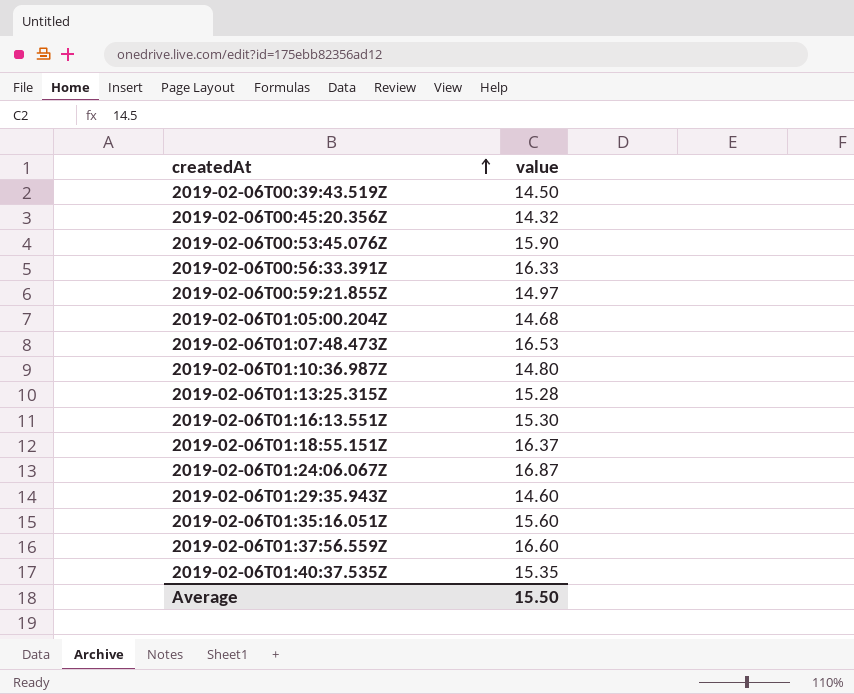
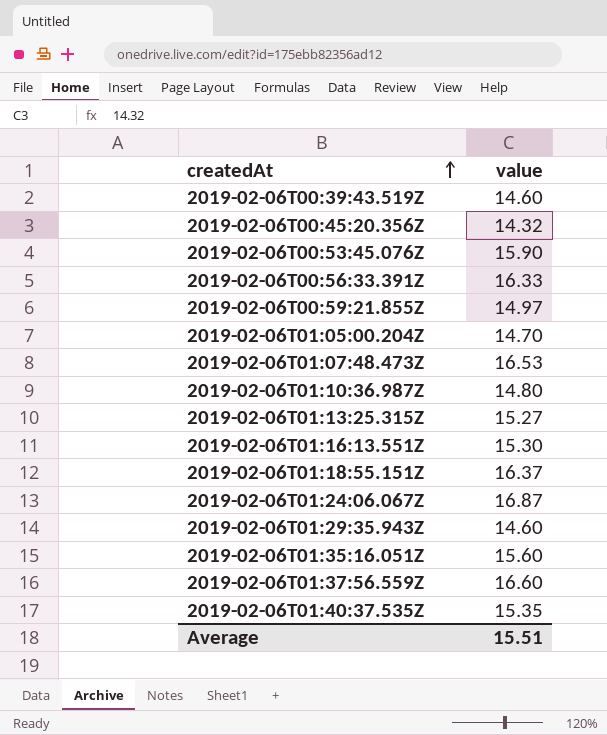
2019-02-06T00:39:43.519Z | value: 14.50 -> 14.60
2019-02-06T01:05:00.204Z | value: 14.68 -> 14.70
2019-02-06T01:13:25.315Z | value: 15.28 -> 15.27
Average | value: 15.50 -> 15.51

